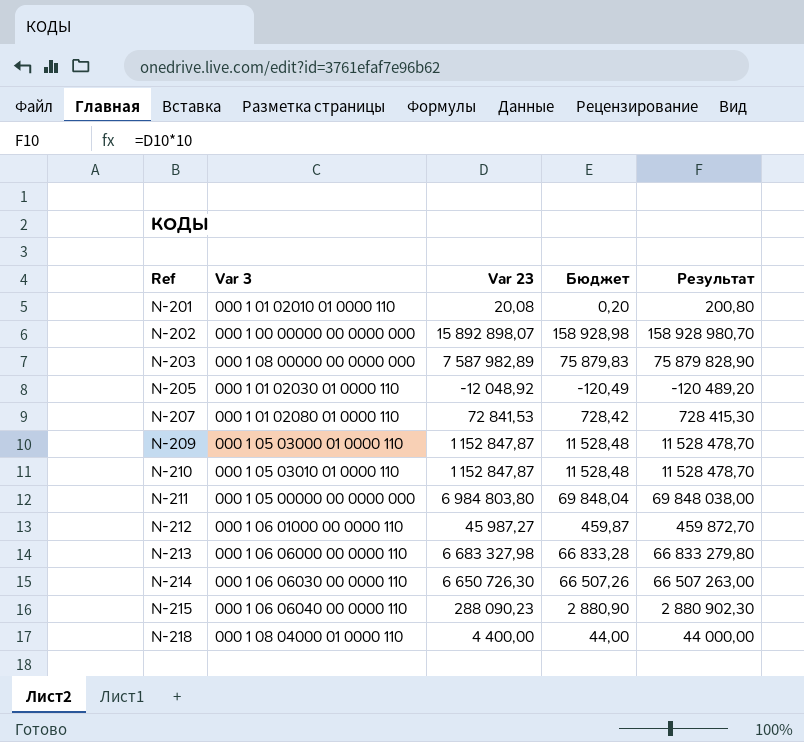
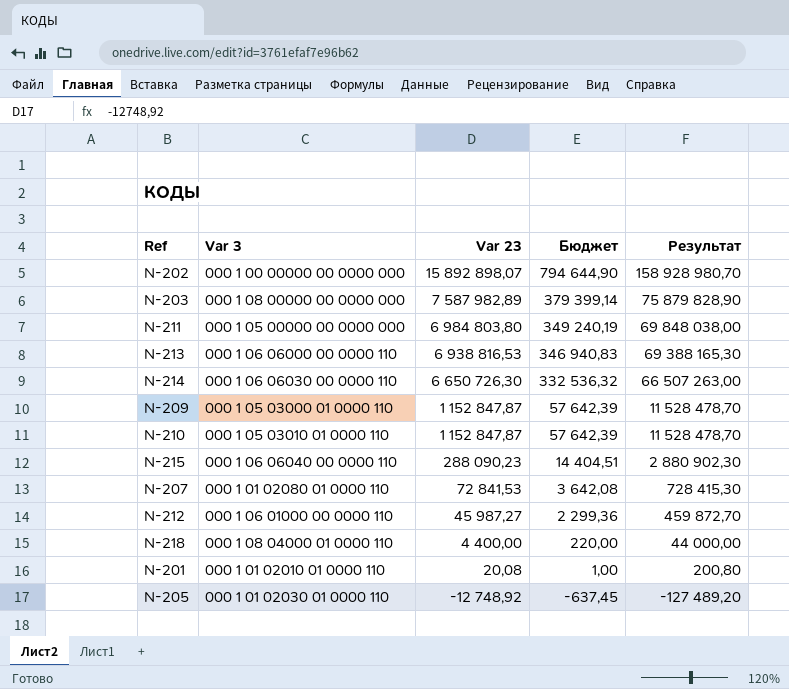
row order: Ref ascending -> Var 23 descending
column Бюджет | formula: [Var 23] * 0,01 -> [Var 23] * 0,05
N-213 | Var 23: 6 683 327,98 -> 6 938 816,53
N-213 | Результат: 66 833 279,80 -> 69 388 165,30
N-205 | Var 23: -12 048,92 -> -12 748,92
N-205 | Результат: -120 489,20 -> -127 489,20

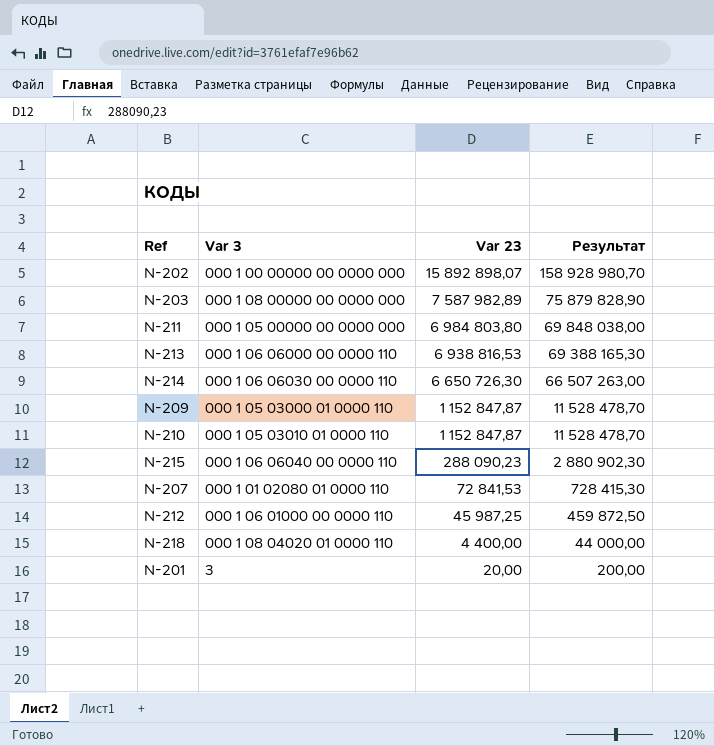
column Бюджет | formula: [Var 23] * 0,05 -> none
row N-205: 000 1 01 02030 01 0000 110 | -12 748,92 | -637,45 | -127 489,20 -> none
N-212 | Var 23: 45 987,27 -> 45 987,25
N-212 | Результат: 459 872,70 -> 459 872,50
N-218 | Var 3: 000 1 08 04000 01 0000 110 -> 000 1 08 04020 01 0000 110
N-201 | Var 3: 000 1 01 02010 01 0000 110 -> 3
N-201 | Var 23: 20,08 -> 20,00
N-201 | Результат: 200,80 -> 200,00

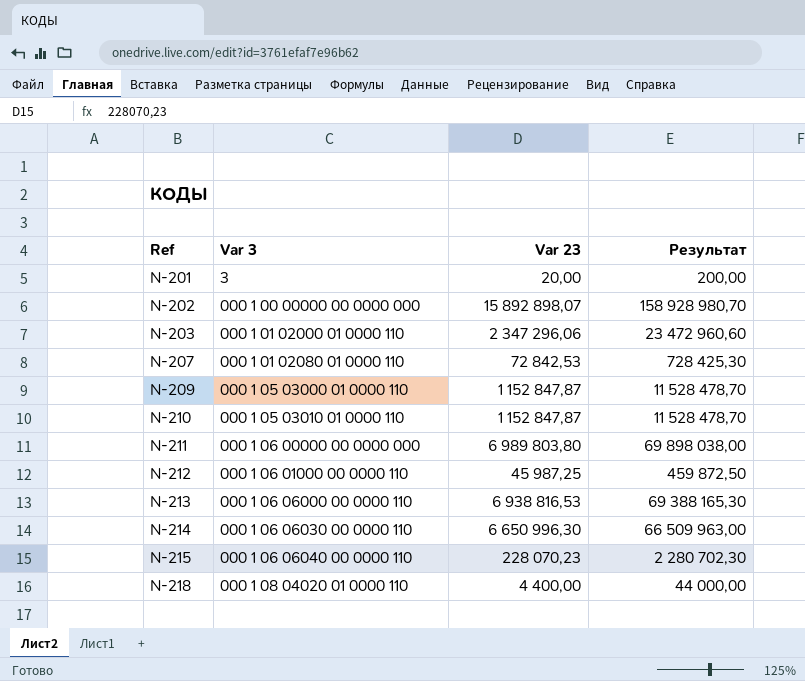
row order: Var 23 descending -> Ref ascending
N-203 | Var 3: 000 1 08 00000 00 0000 000 -> 000 1 01 02000 01 0000 110
N-203 | Var 23: 7 587 982,89 -> 2 347 296,06
N-203 | Результат: 75 879 828,90 -> 23 472 960,60
N-207 | Var 23: 72 841,53 -> 72 842,53
N-207 | Результат: 728 415,30 -> 728 425,30
N-211 | Var 3: 000 1 05 00000 00 0000 000 -> 000 1 06 00000 00 0000 000
N-211 | Var 23: 6 984 803,80 -> 6 989 803,80
N-211 | Результат: 69 848 038,00 -> 69 898 038,00
N-214 | Var 23: 6 650 726,30 -> 6 650 996,30
N-214 | Результат: 66 507 263,00 -> 66 509 963,00
N-215 | Var 23: 288 090,23 -> 228 070,23
N-215 | Результат: 2 880 902,30 -> 2 280 702,30

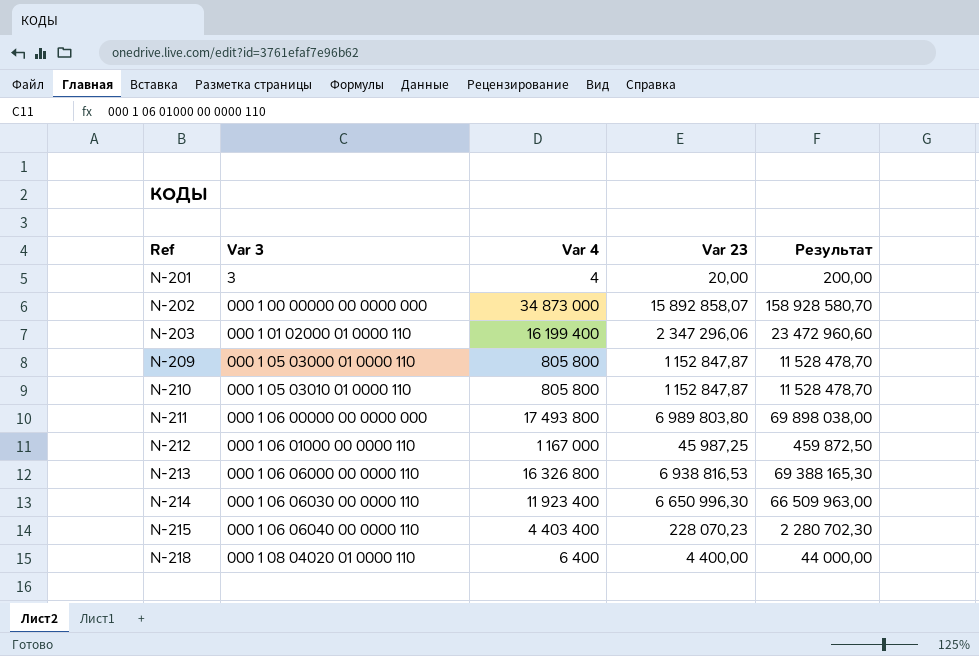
column Var 4 | position: none -> 3
row N-207: 000 1 01 02080 01 0000 110 | 72 842,53 | 728 425,30 -> none
N-202 | Var 23: 15 892 898,07 -> 15 892 858,07
N-202 | Результат: 158 928 980,70 -> 158 928 580,70

